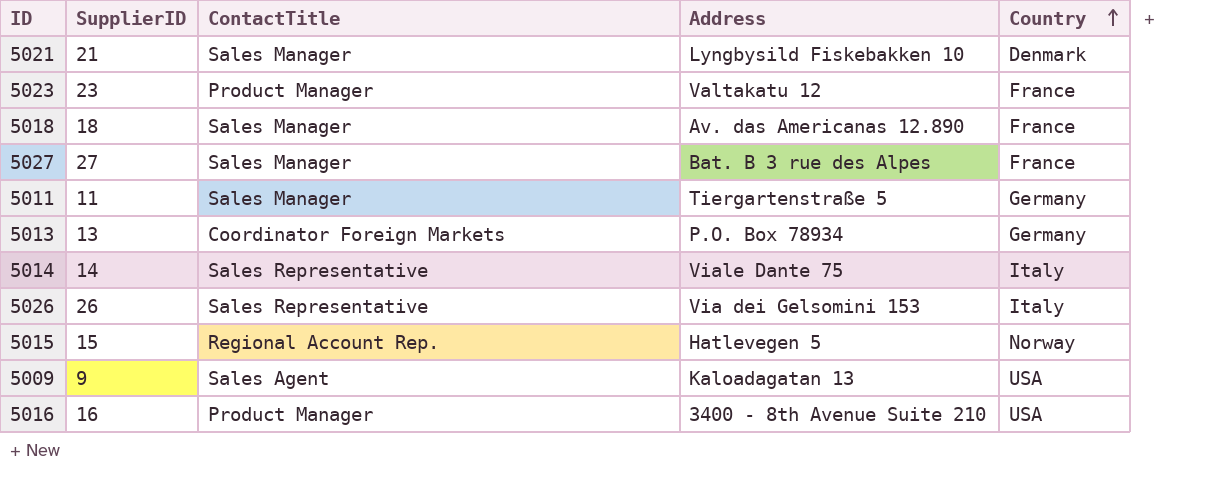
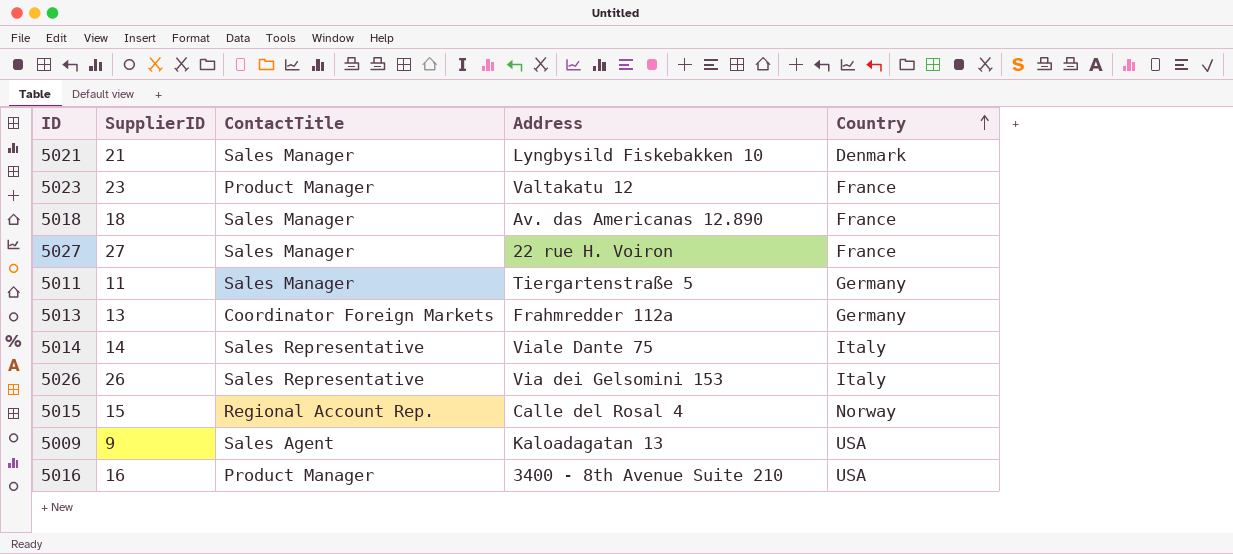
5027 | Address: Bat. B 3 rue des Alpes -> 22 rue H. Voiron
5013 | Address: P.O. Box 78934 -> Frahmredder 112a
5015 | Address: Hatlevegen 5 -> Calle del Rosal 4

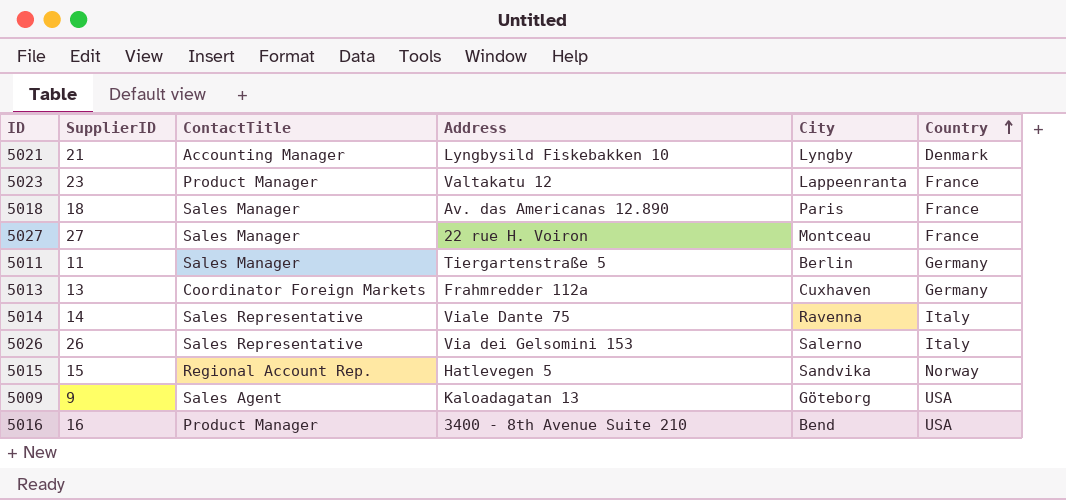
column City | position: none -> 5
5021 | ContactTitle: Sales Manager -> Accounting Manager
5015 | Address: Calle del Rosal 4 -> Hatlevegen 5

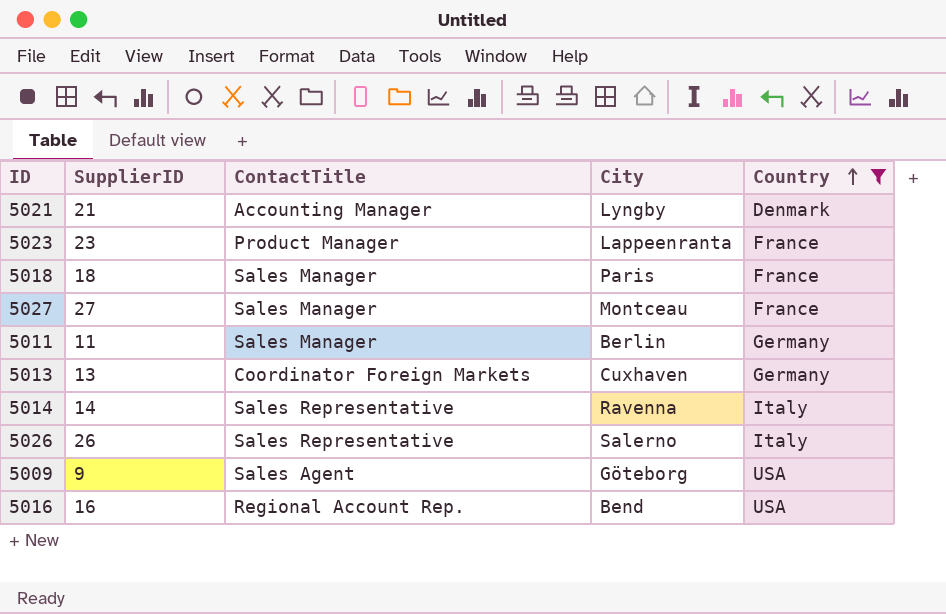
filter: none -> Country != Norway
column Address | position: 4 -> none
5016 | ContactTitle: Product Manager -> Regional Account Rep.

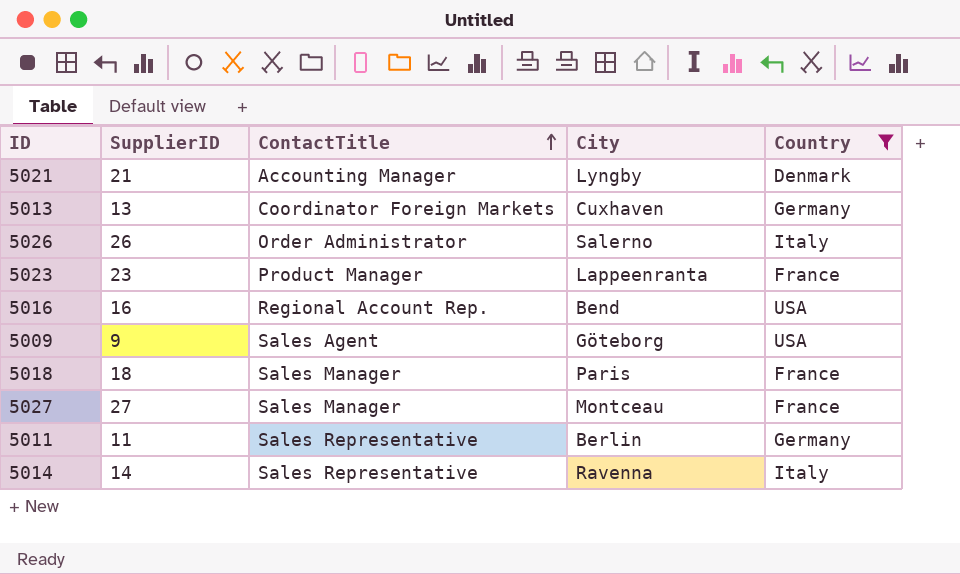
row order: Country ascending -> ContactTitle ascending
5026 | ContactTitle: Sales Representative -> Order Administrator
5011 | ContactTitle: Sales Manager -> Sales Representative

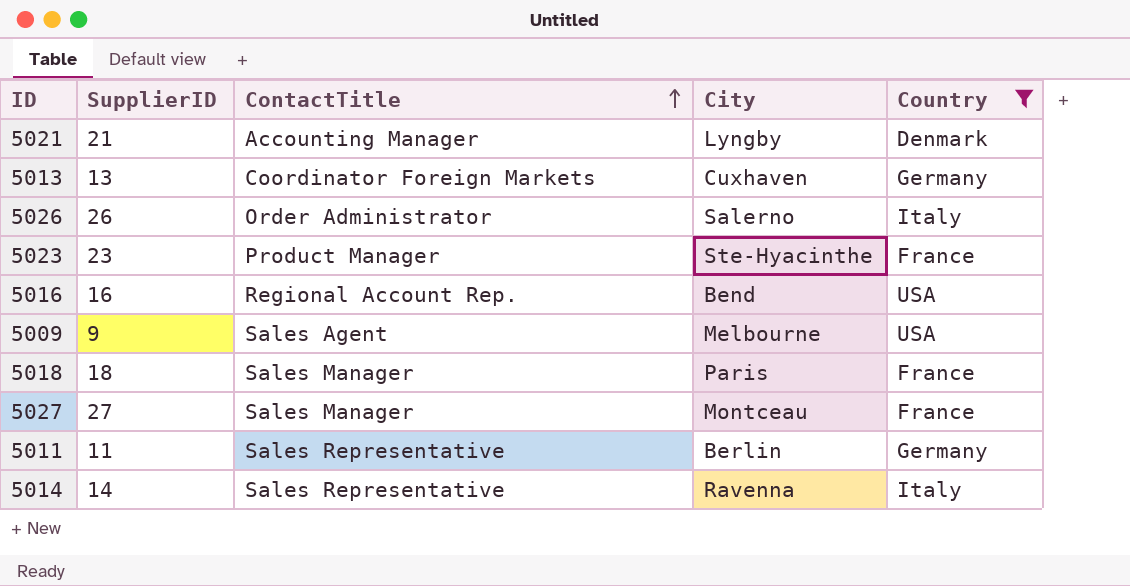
5023 | City: Lappeenranta -> Ste-Hyacinthe
5009 | City: Göteborg -> Melbourne

